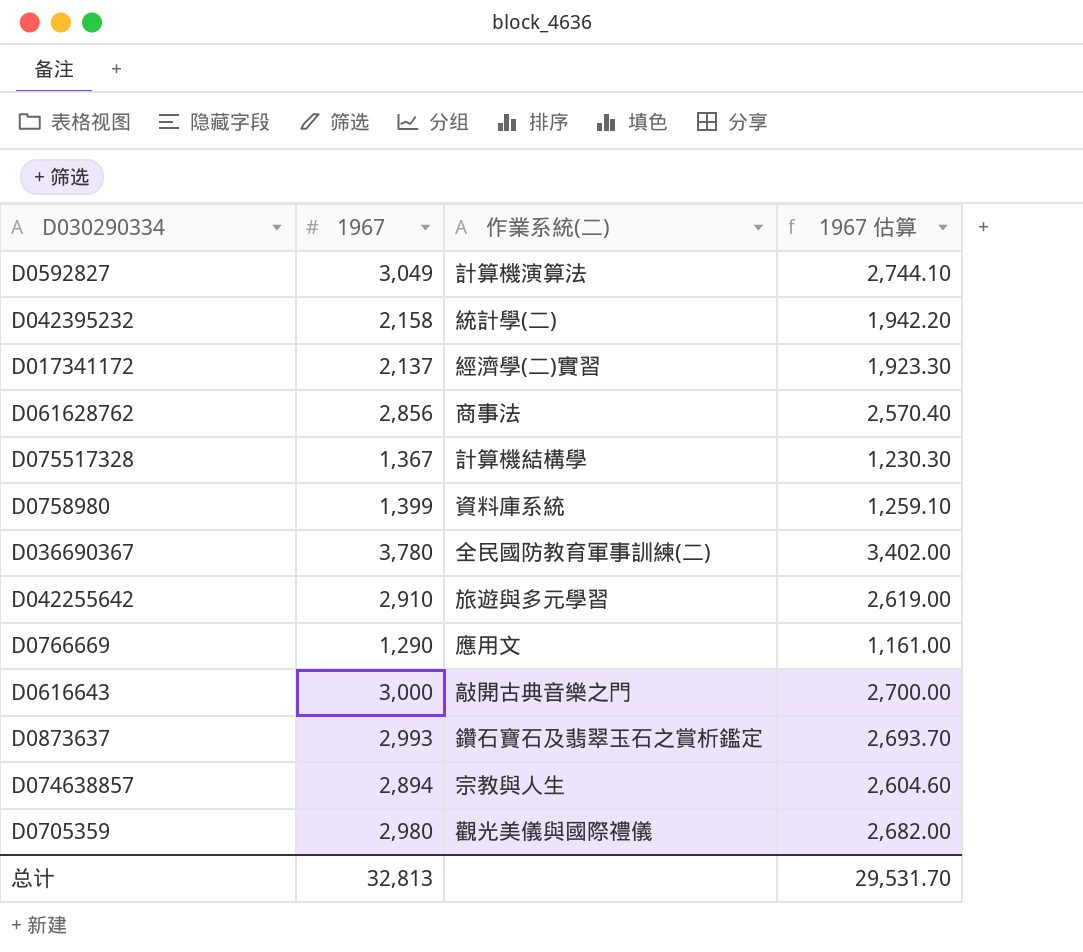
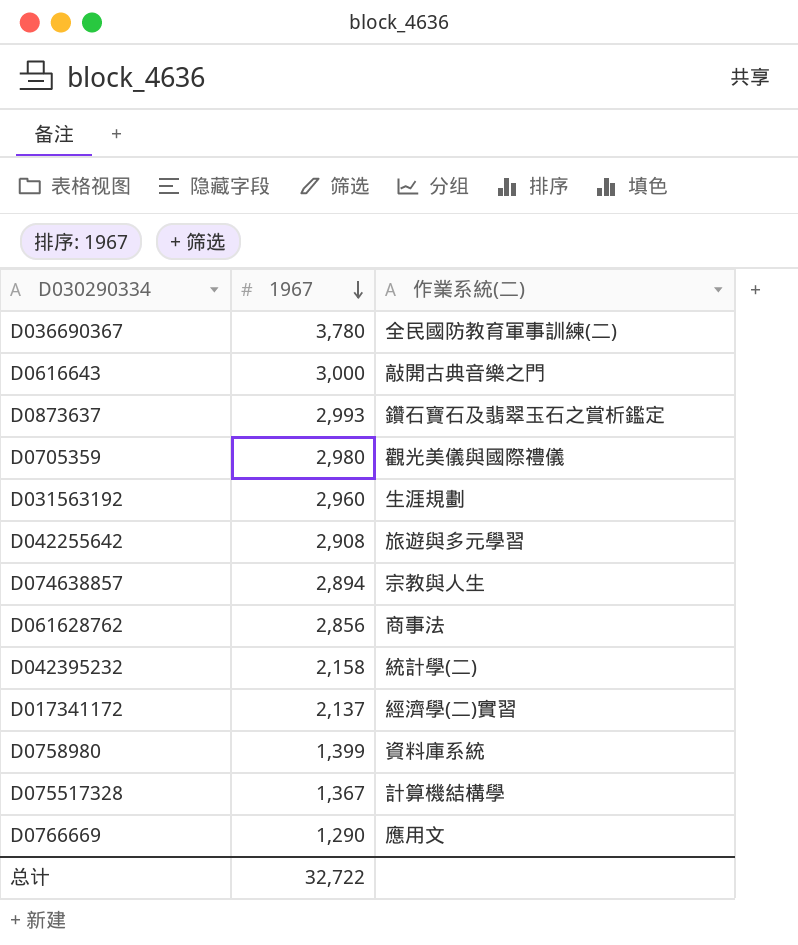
row order: none -> 1967 descending
column 1967 估算 | formula: [1967] * 0.9 -> none
row D0592827: 3,049 | 計算機演算法 | 2,744.10 -> none
row D031563192: none -> 2,960 | 生涯規劃
D042255642 | 1967: 2,910 -> 2,908
总计 | 1967: 32,813 -> 32,722

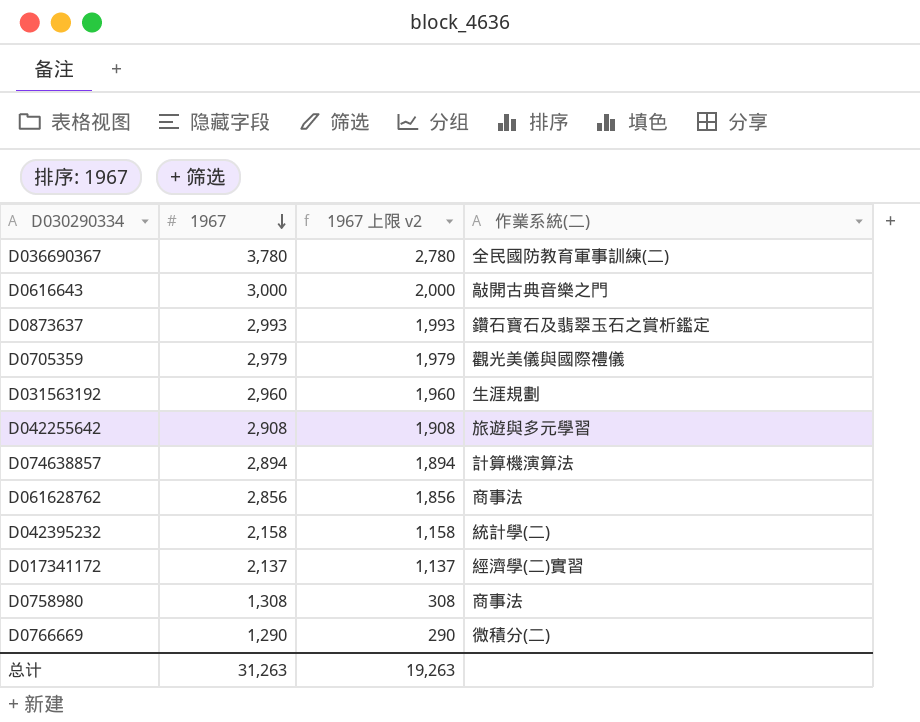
column 1967 上限 v2 | formula: none -> [1967] - 1000
row D075517328: 1,367 | 計算機結構學 -> none
D0705359 | 1967: 2,980 -> 2,979
D074638857 | 作業系統(二): 宗教與人生 -> 計算機演算法
D0758980 | 1967: 1,399 -> 1,308
D0758980 | 作業系統(二): 資料庫系統 -> 商事法
D0766669 | 作業系統(二): 應用文 -> 微積分(二)
总计 | 1967: 32,722 -> 31,263

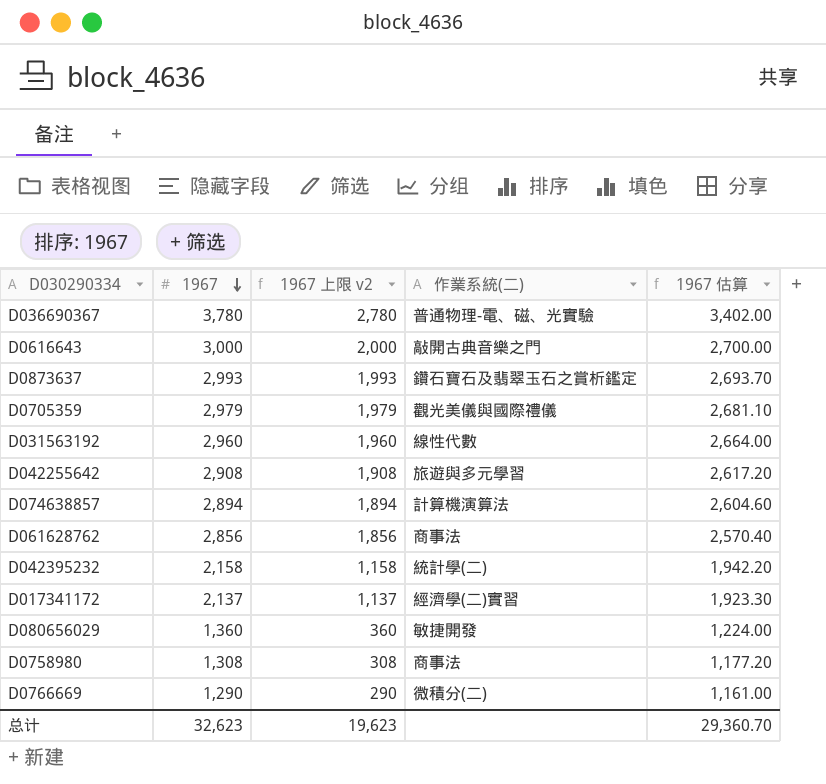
column 1967 估算 | formula: none -> [1967] * 0.9
D036690367 | 作業系統(二): 全民國防教育軍事訓練(二) -> 普通物理-電、磁、光實驗
D031563192 | 作業系統(二): 生涯規劃 -> 線性代數
row D080656029: none -> 1,360 | 360 | 敏捷開發 | 1,224.00
总计 | 1967: 31,263 -> 32,623
总计 | 1967 上限 v2: 19,263 -> 19,623

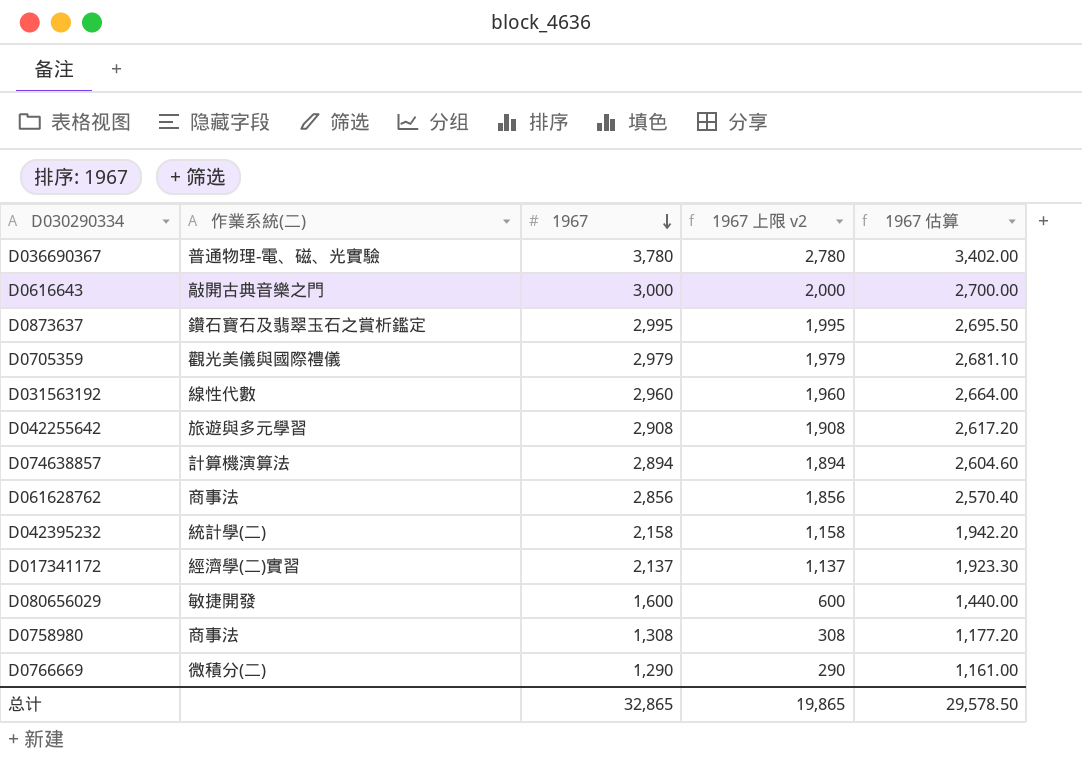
column 作業系統(二) | position: 4 -> 2
D0873637 | 1967: 2,993 -> 2,995
D0873637 | 1967 上限 v2: 1,993 -> 1,995
D0873637 | 1967 估算: 2,693.70 -> 2,695.50
D080656029 | 1967: 1,360 -> 1,600
D080656029 | 1967 上限 v2: 360 -> 600
D080656029 | 1967 估算: 1,224.00 -> 1,440.00
总计 | 1967: 32,623 -> 32,865
总计 | 1967 上限 v2: 19,623 -> 19,865
总计 | 1967 估算: 29,360.70 -> 29,578.50

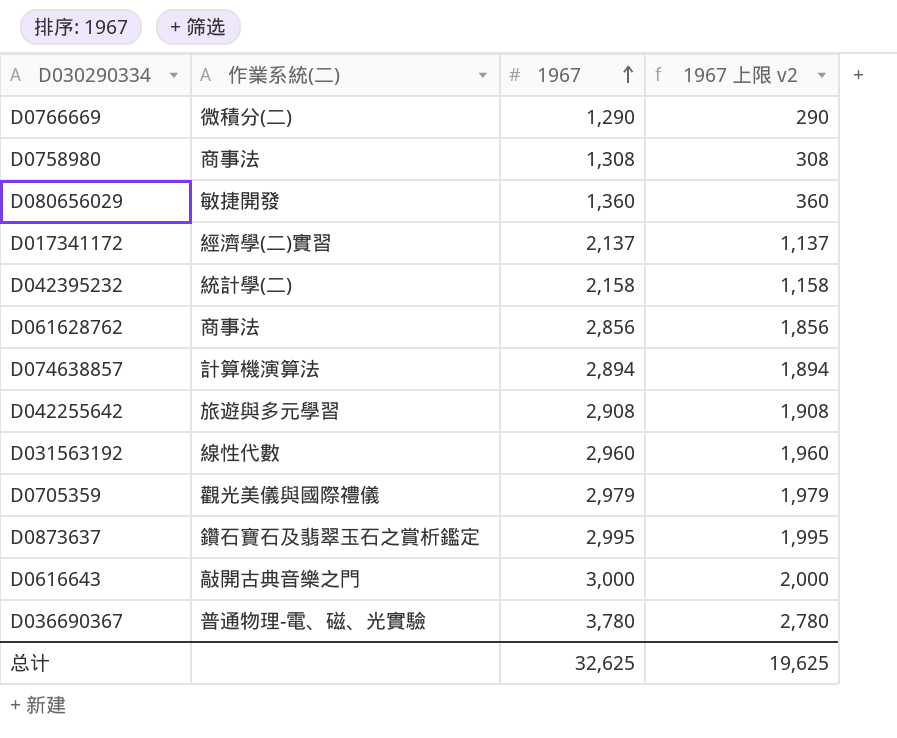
row order: 1967 descending -> 1967 ascending
column 1967 估算 | formula: [1967] * 0.9 -> none
D080656029 | 1967: 1,600 -> 1,360
D080656029 | 1967 上限 v2: 600 -> 360
总计 | 1967: 32,865 -> 32,625
总计 | 1967 上限 v2: 19,865 -> 19,625

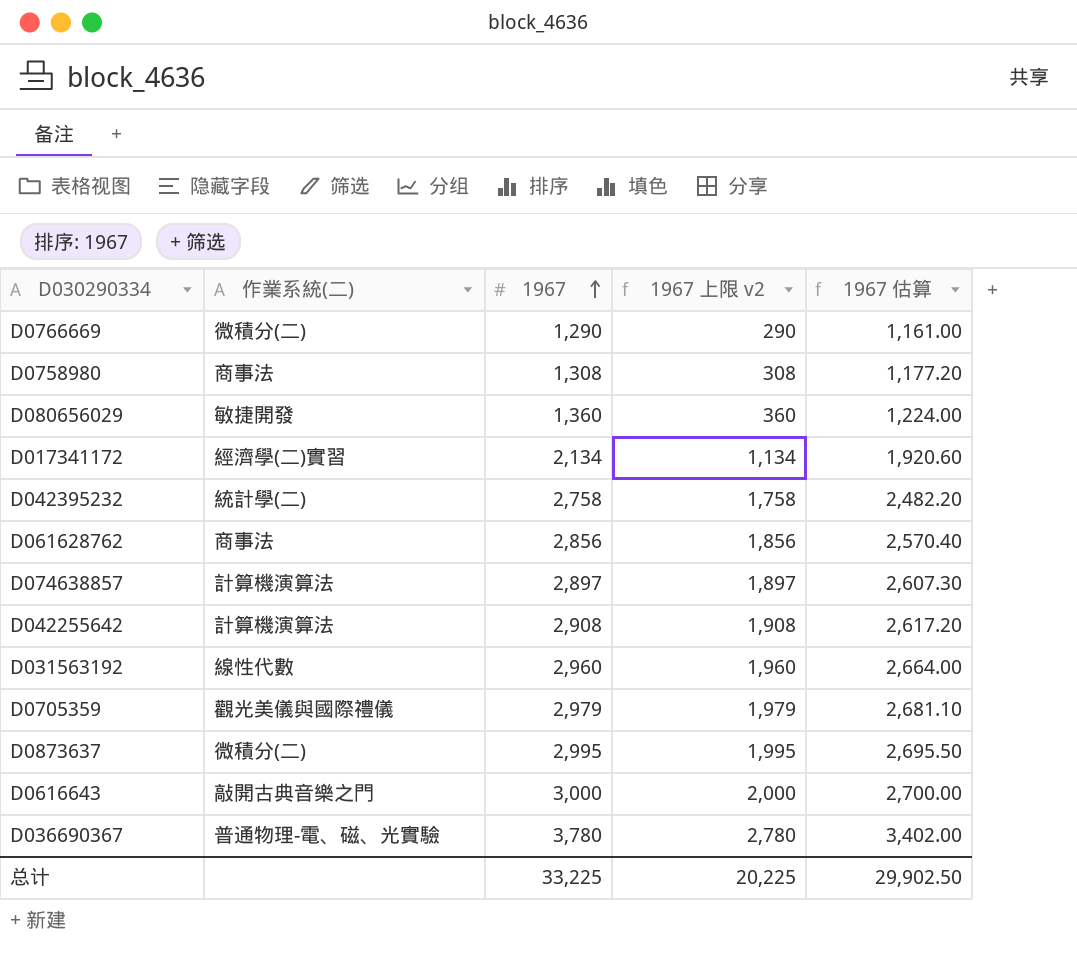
column 1967 估算 | formula: none -> [1967] * 0.9
D017341172 | 1967: 2,137 -> 2,134
D017341172 | 1967 上限 v2: 1,137 -> 1,134
D042395232 | 1967: 2,158 -> 2,758
D042395232 | 1967 上限 v2: 1,158 -> 1,758
D074638857 | 1967: 2,894 -> 2,897
D074638857 | 1967 上限 v2: 1,894 -> 1,897
D042255642 | 作業系統(二): 旅遊與多元學習 -> 計算機演算法
D0873637 | 作業系統(二): 鑽石寶石及翡翠玉石之賞析鑑定 -> 微積分(二)
总计 | 1967: 32,625 -> 33,225
总计 | 1967 上限 v2: 19,625 -> 20,225

